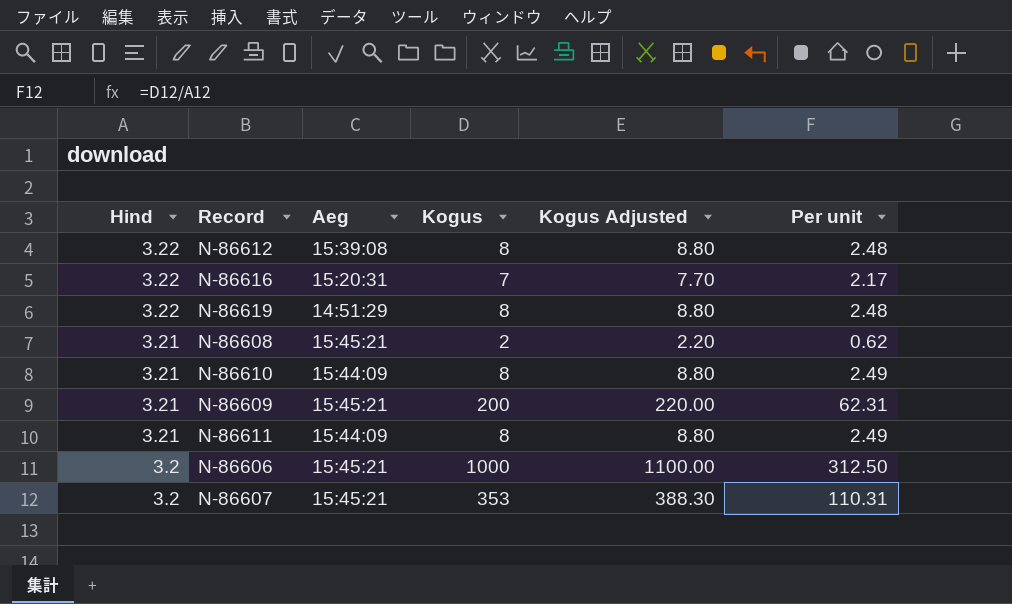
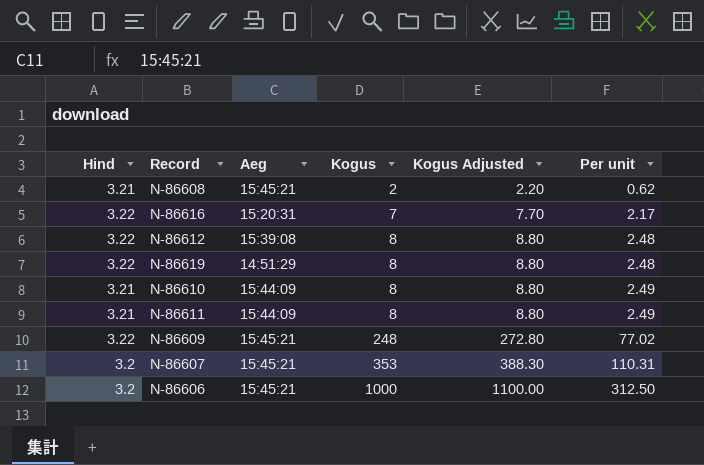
row order: Hind descending -> Kogus ascending
N-86609 | Hind: 3.21 -> 3.22
N-86609 | Kogus: 200 -> 248
N-86609 | Kogus Adjusted: 220.00 -> 272.80
N-86609 | Per unit: 62.31 -> 77.02

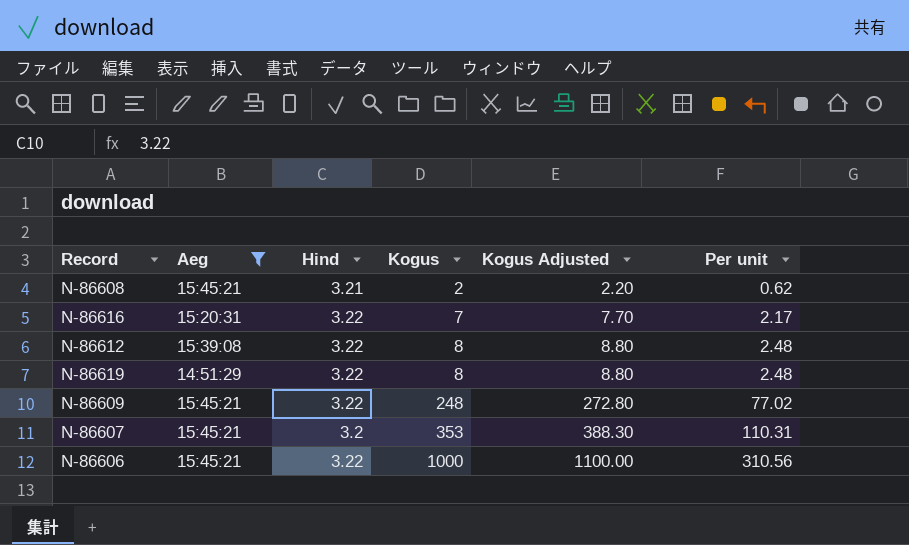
filter: none -> Aeg != 15:44:09
column Hind | position: 1 -> 3
N-86606 | Hind: 3.2 -> 3.22
N-86606 | Per unit: 312.50 -> 310.56

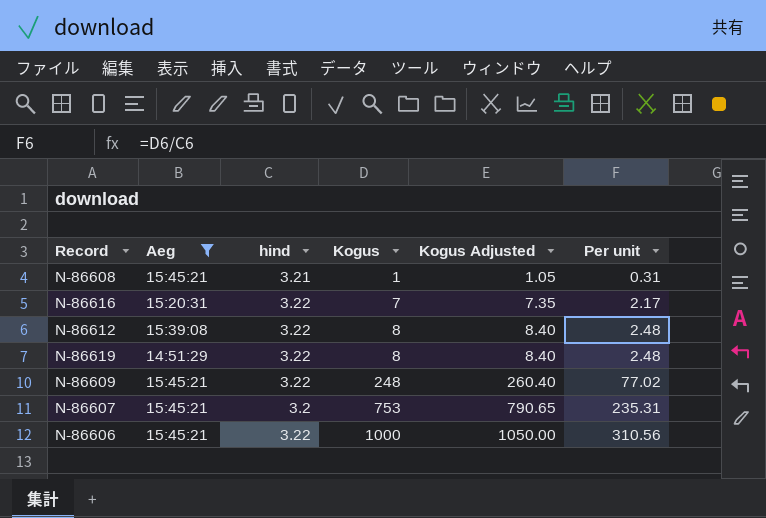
column name: Hind -> hind
column Kogus Adjusted | formula: [Kogus] * 1.1 -> [Kogus] * 1.05
N-86608 | Kogus: 2 -> 1
N-86608 | Per unit: 0.62 -> 0.31
N-86607 | Kogus: 353 -> 753
N-86607 | Per unit: 110.31 -> 235.31

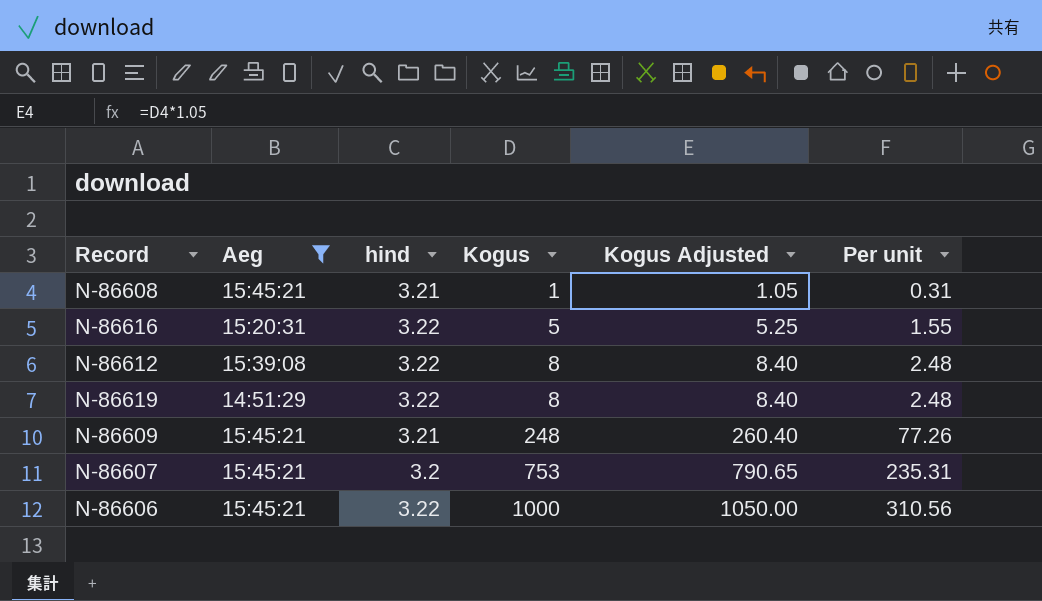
N-86616 | Kogus: 7 -> 5
N-86616 | Kogus Adjusted: 7.35 -> 5.25
N-86616 | Per unit: 2.17 -> 1.55
N-86609 | hind: 3.22 -> 3.21
N-86609 | Per unit: 77.02 -> 77.26

